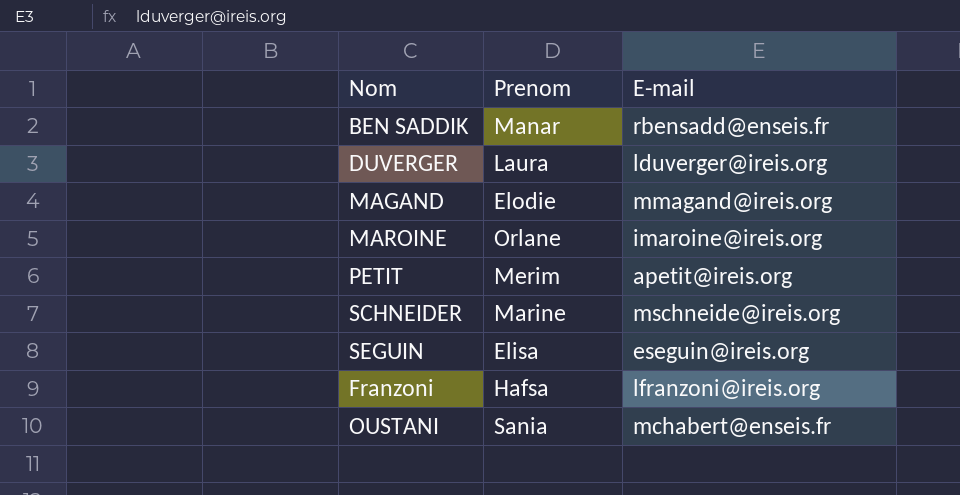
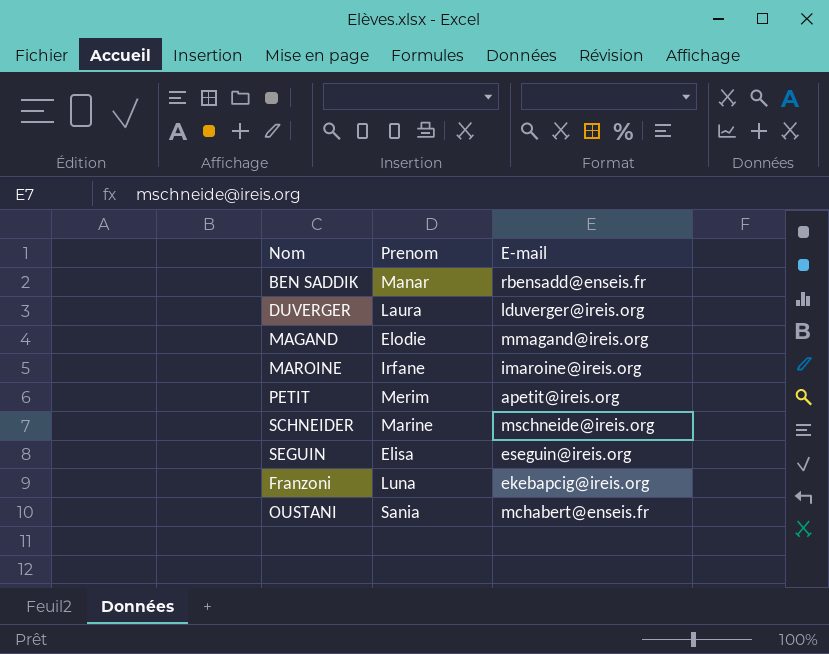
MAROINE | Prenom: Orlane -> Irfane
Franzoni | Prenom: Hafsa -> Luna
Franzoni | E-mail: lfranzoni@ireis.org -> ekebapcig@ireis.org

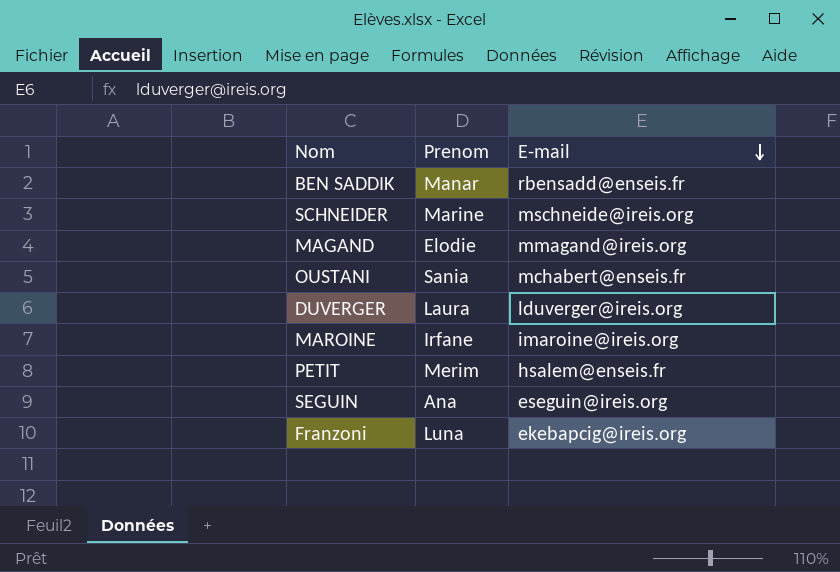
row order: none -> E-mail descending
PETIT | E-mail: apetit@ireis.org -> hsalem@enseis.fr
SEGUIN | Prenom: Elisa -> Ana

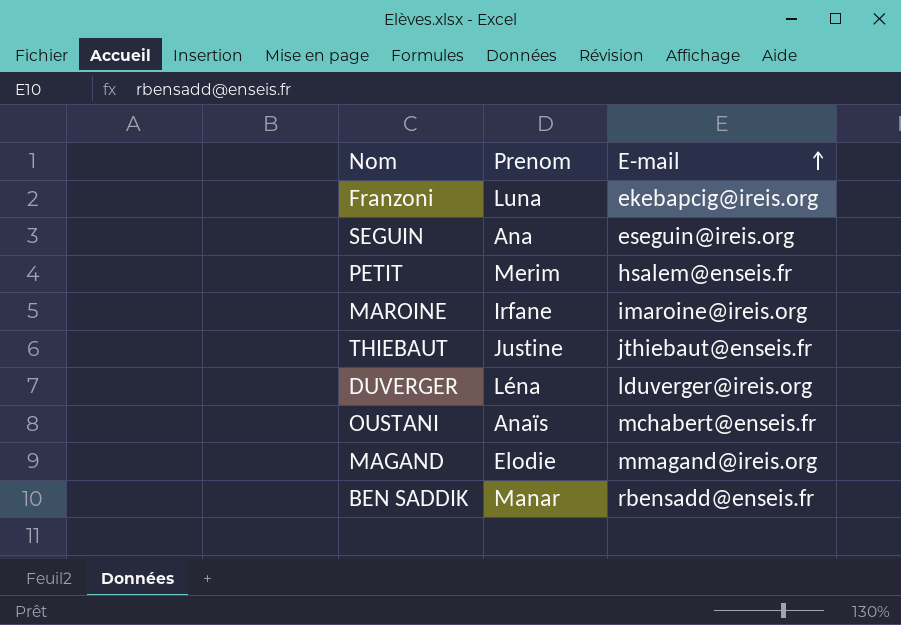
row order: E-mail descending -> E-mail ascending
row SCHNEIDER: Marine | mschneide@ireis.org -> none
row THIEBAUT: none -> Justine | jthiebaut@enseis.fr
DUVERGER | Prenom: Laura -> Léna
OUSTANI | Prenom: Sania -> Anaïs

